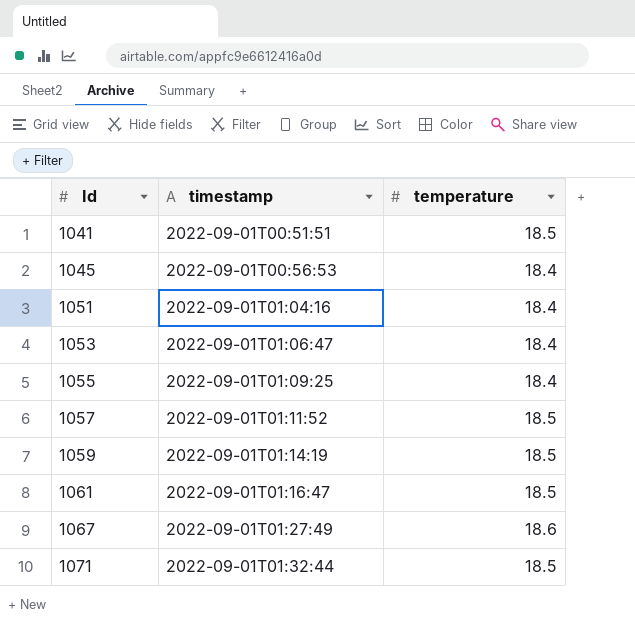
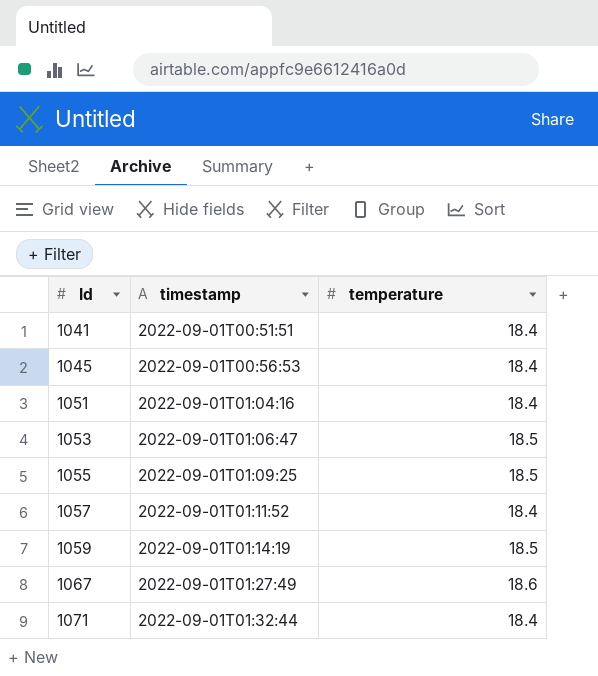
row 1061: 2022-09-01T01:16:47 | 18.5 -> none
1041 | temperature: 18.5 -> 18.4
1053 | temperature: 18.4 -> 18.5
1055 | temperature: 18.4 -> 18.5
1057 | temperature: 18.5 -> 18.4
1071 | temperature: 18.5 -> 18.4

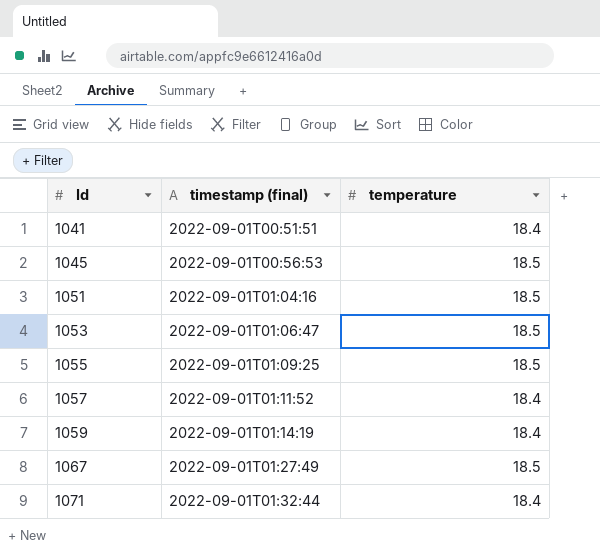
column name: timestamp -> timestamp (final)
1045 | temperature: 18.4 -> 18.5
1051 | temperature: 18.4 -> 18.5
1059 | temperature: 18.5 -> 18.4
1067 | temperature: 18.6 -> 18.5

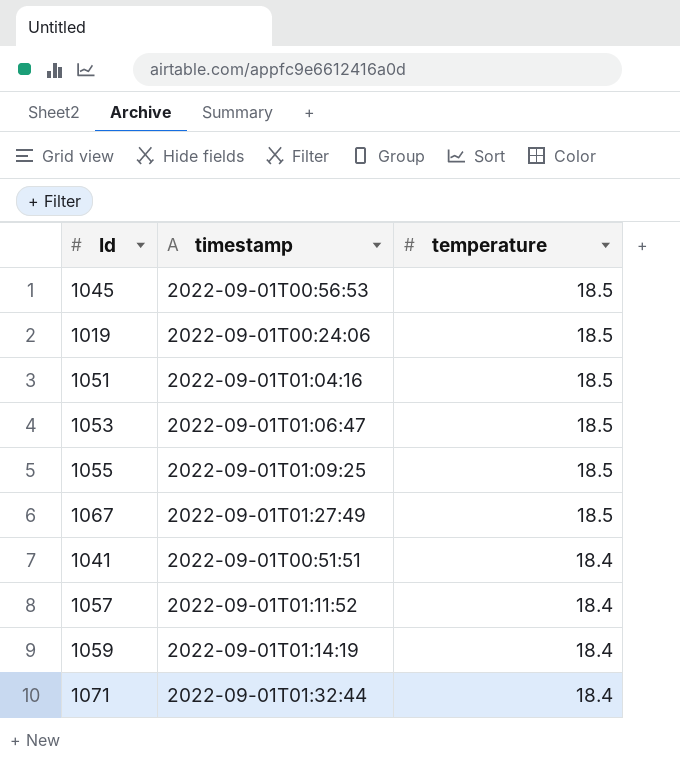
row order: Id ascending -> temperature descending
column name: timestamp (final) -> timestamp
row 1019: none -> 2022-09-01T00:24:06 | 18.5

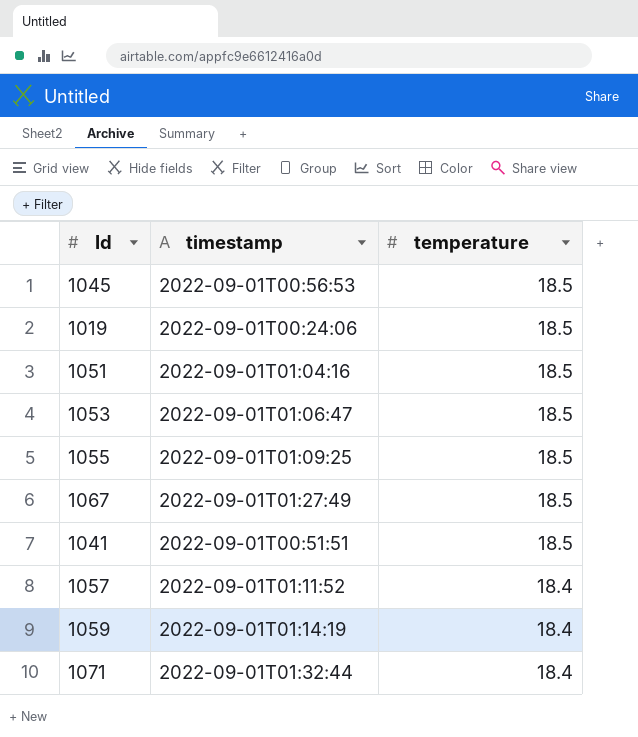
1041 | temperature: 18.4 -> 18.5

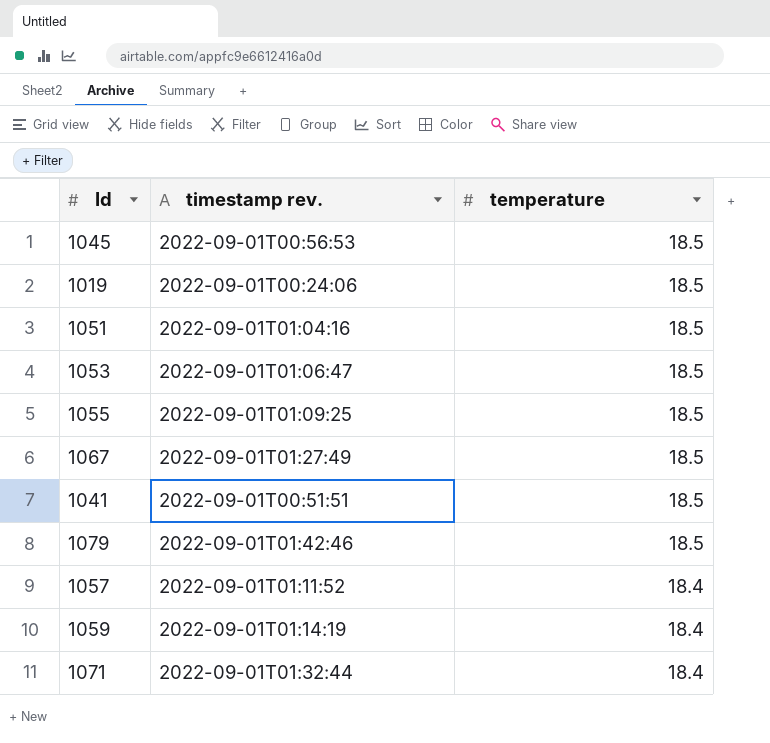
column name: timestamp -> timestamp rev.
row 1079: none -> 2022-09-01T01:42:46 | 18.5

